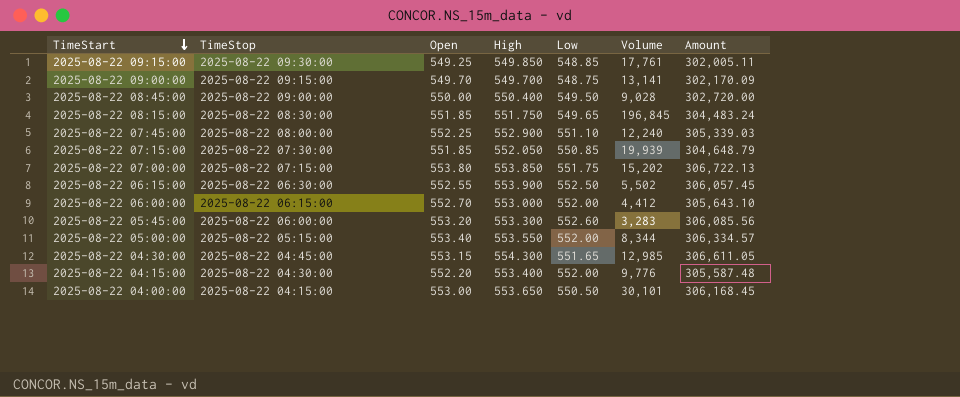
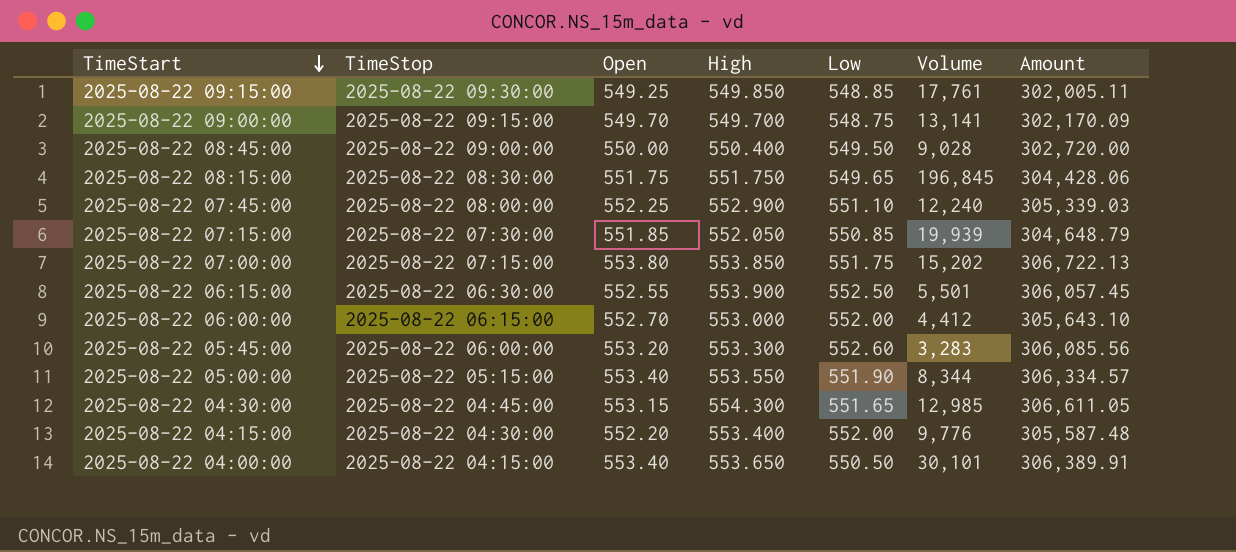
2025-08-22 08:15:00 | Open: 551.85 -> 551.75
2025-08-22 08:15:00 | Amount: 304,483.24 -> 304,428.06
2025-08-22 06:15:00 | Volume: 5,502 -> 5,501
2025-08-22 05:00:00 | Low: 552.00 -> 551.90
2025-08-22 04:00:00 | Open: 553.00 -> 553.40
2025-08-22 04:00:00 | Amount: 306,168.45 -> 306,389.91

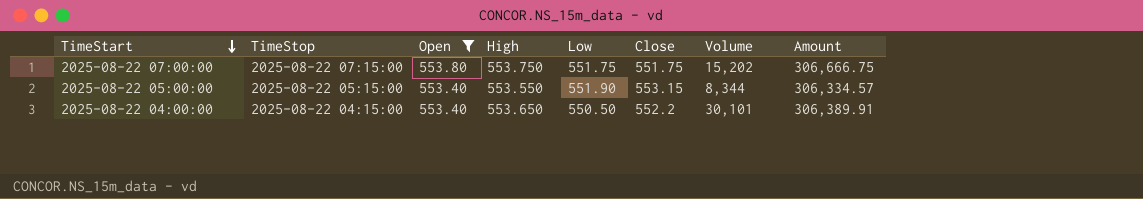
filter: none -> Open >= 553.40
column Close | position: none -> 6
2025-08-22 07:00:00 | High: 553.850 -> 553.750
2025-08-22 07:00:00 | Amount: 306,722.13 -> 306,666.75

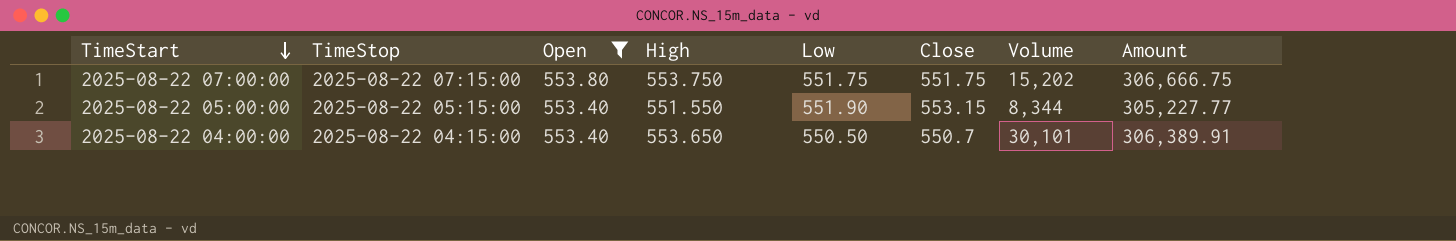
2025-08-22 05:00:00 | High: 553.550 -> 551.550
2025-08-22 05:00:00 | Amount: 306,334.57 -> 305,227.77
2025-08-22 04:00:00 | Close: 552.2 -> 550.7

